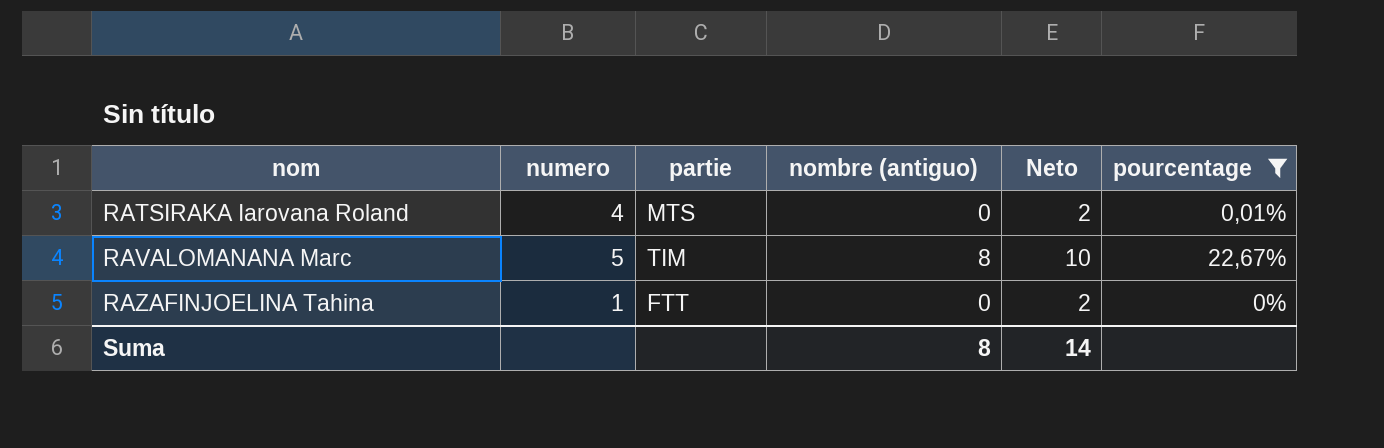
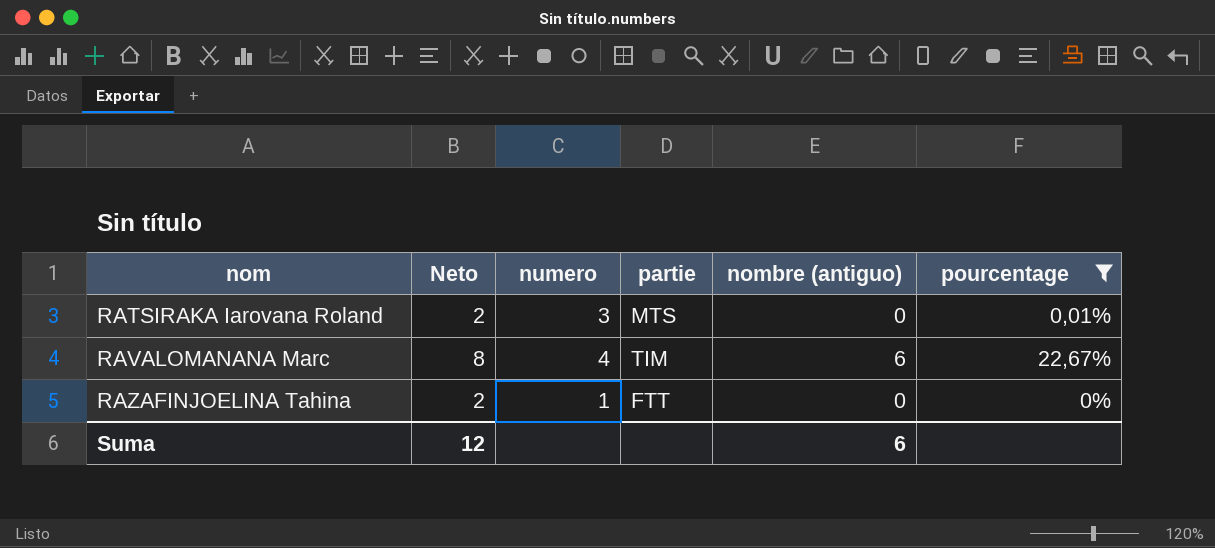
column Neto | position: 5 -> 2
RATSIRAKA Iarovana Roland | numero: 4 -> 3
RAVALOMANANA Marc | Neto: 10 -> 8
RAVALOMANANA Marc | numero: 5 -> 4
RAVALOMANANA Marc | nombre (antiguo): 8 -> 6
Suma | Neto: 14 -> 12
Suma | nombre (antiguo): 8 -> 6

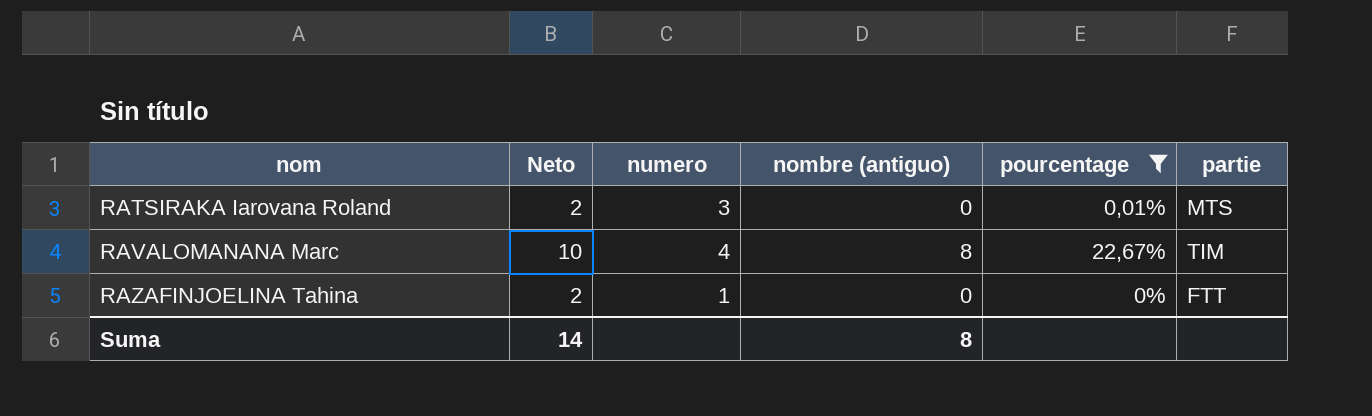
column partie | position: 4 -> 6
RAVALOMANANA Marc | Neto: 8 -> 10
RAVALOMANANA Marc | nombre (antiguo): 6 -> 8
Suma | Neto: 12 -> 14
Suma | nombre (antiguo): 6 -> 8

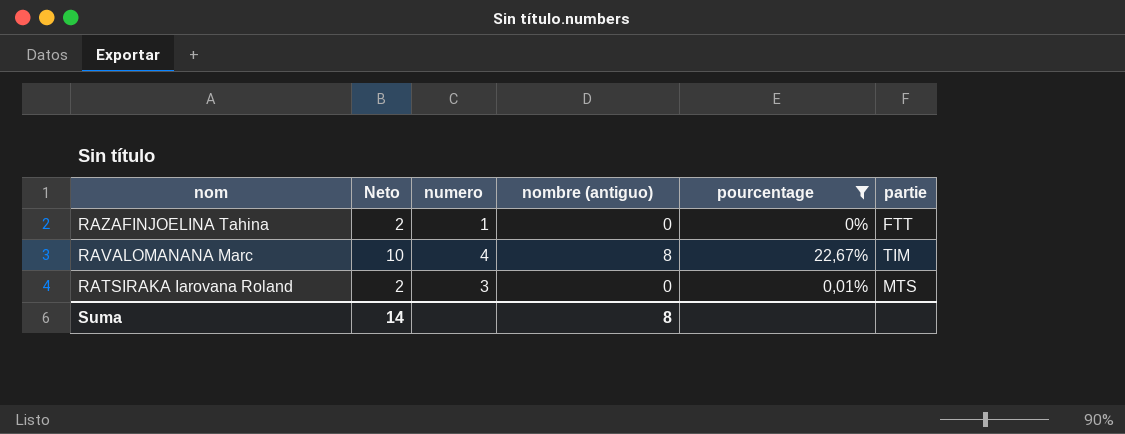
row order: nom ascending -> nom descending

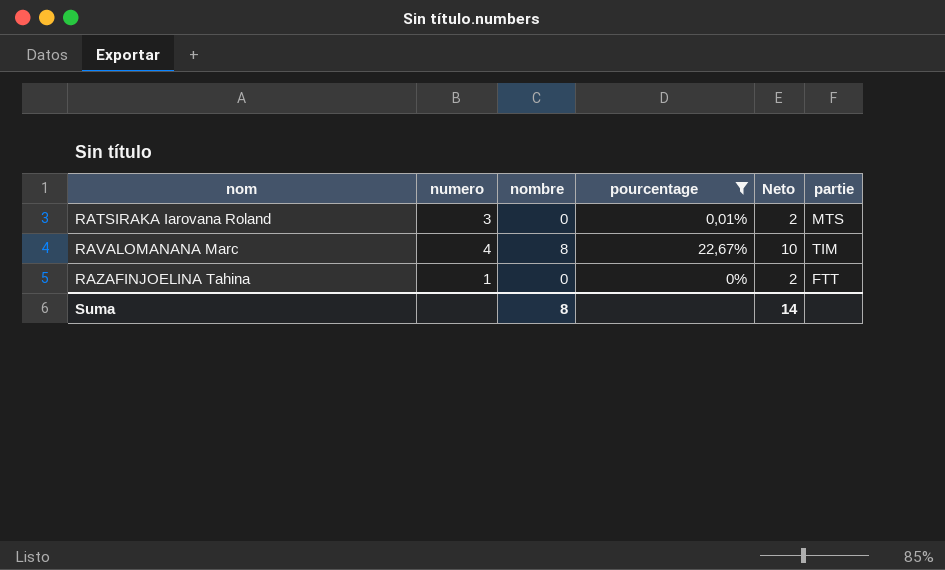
row order: nom descending -> nom ascending
column name: nombre (antiguo) -> nombre
column Neto | position: 2 -> 5

